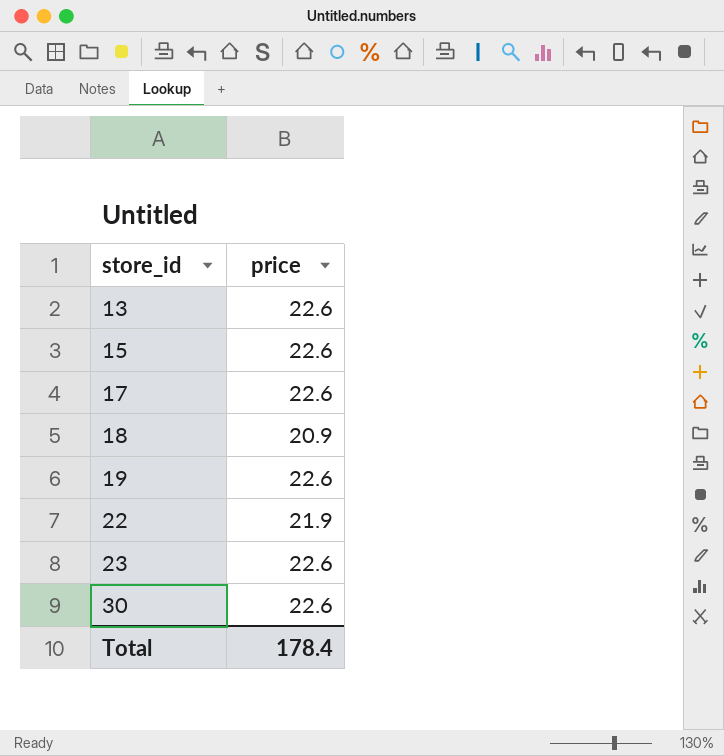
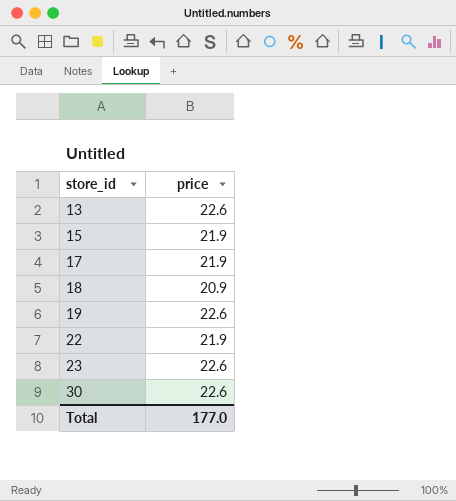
15 | price: 22.6 -> 21.9
17 | price: 22.6 -> 21.9
Total | price: 178.4 -> 177.0

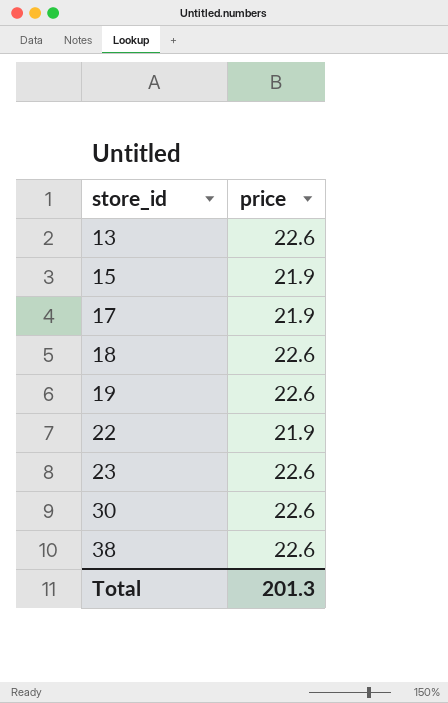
18 | price: 20.9 -> 22.6
row 38: none -> 22.6
Total | price: 177.0 -> 201.3

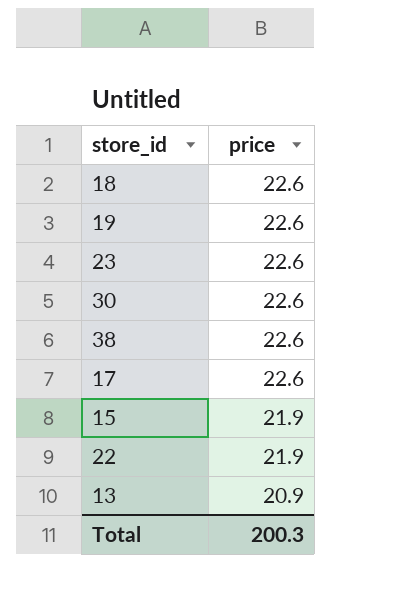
row order: store_id ascending -> price descending
17 | price: 21.9 -> 22.6
13 | price: 22.6 -> 20.9
Total | price: 201.3 -> 200.3

